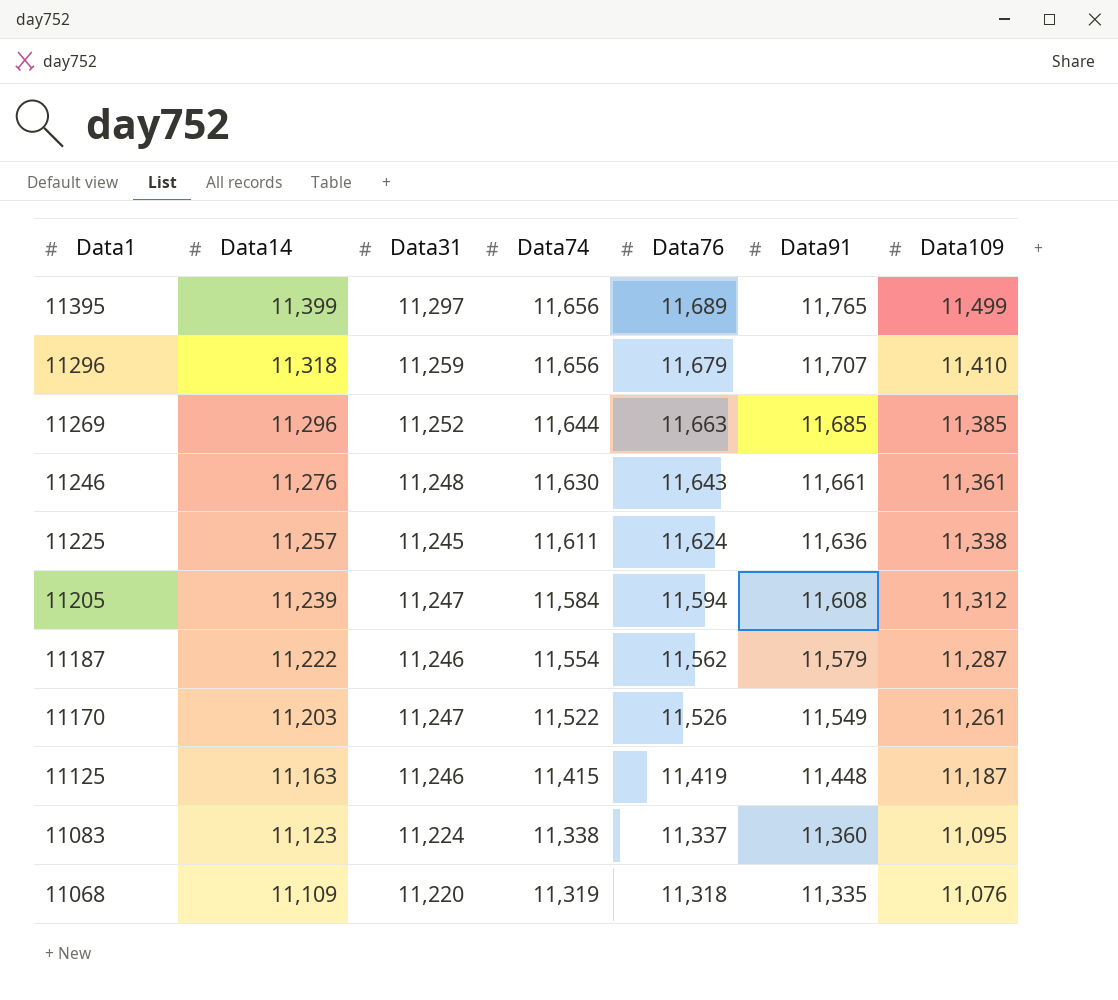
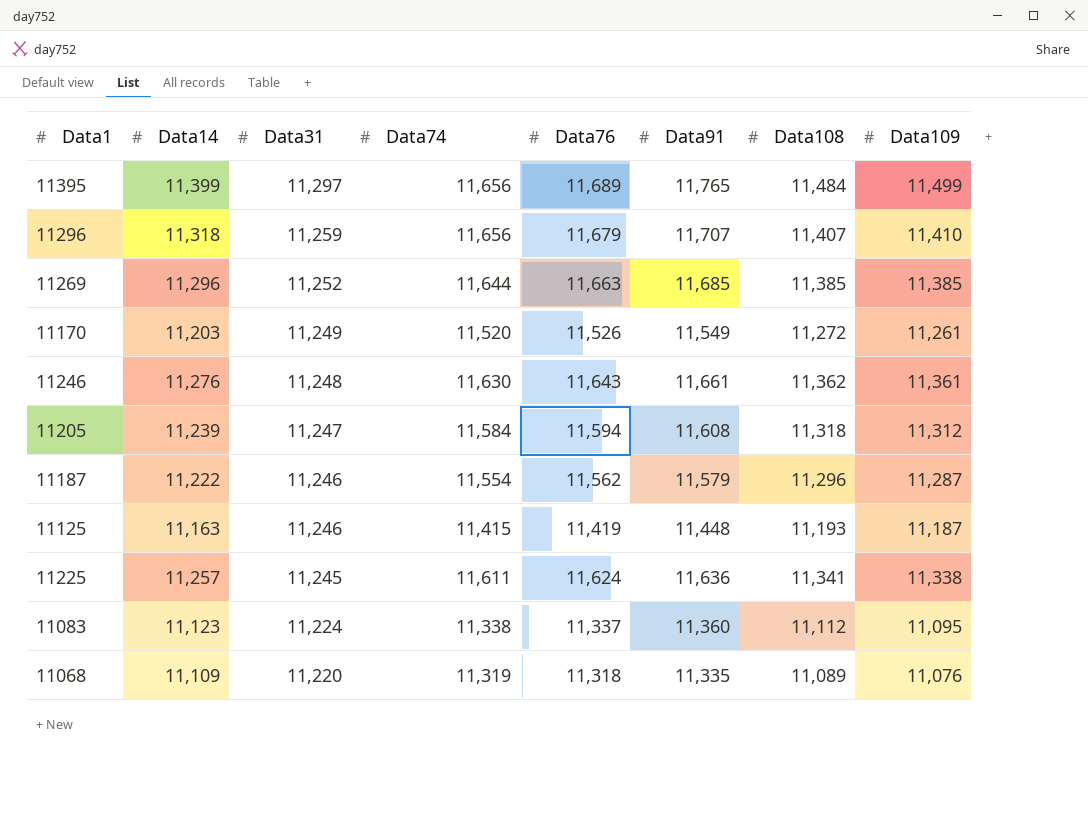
row order: Data1 descending -> Data31 descending
column Data108 | position: none -> 7
11170 | Data31: 11,247 -> 11,249
11170 | Data74: 11,522 -> 11,520

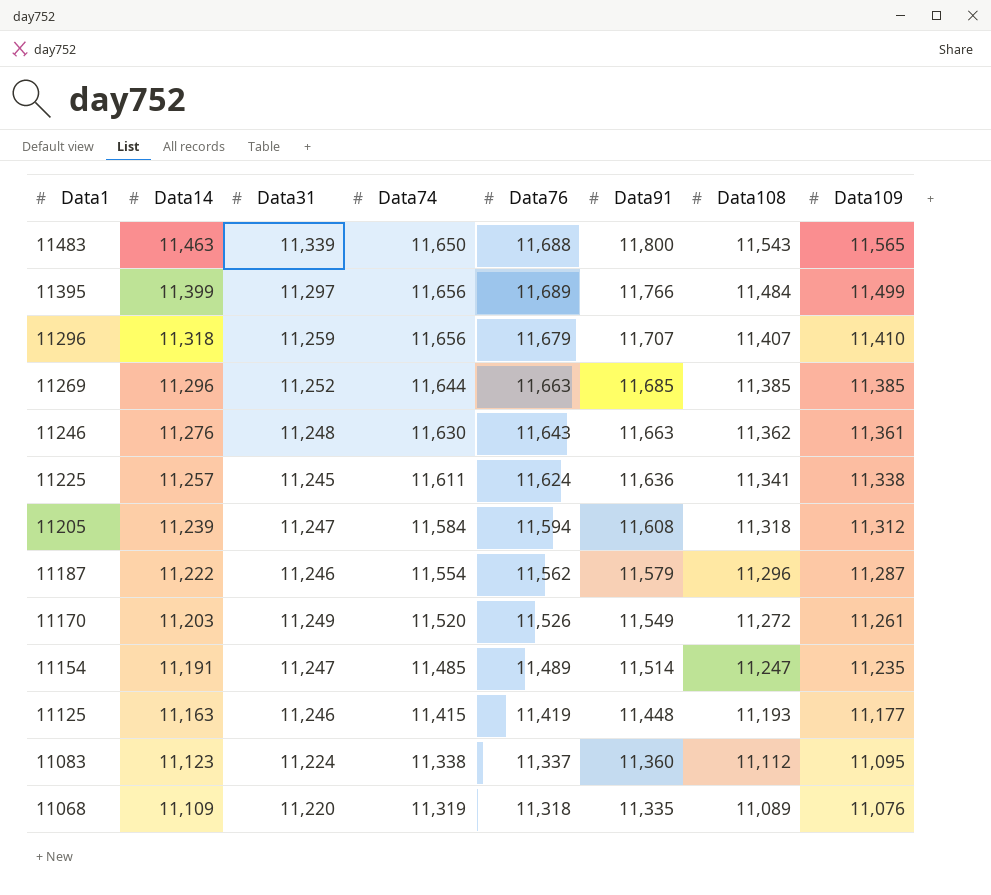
row order: Data31 descending -> Data1 descending
row 11483: none -> 11,463 | 11,339 | 11,650 | 11,688 | 11,800 | 11,543 | 11,565
11395 | Data91: 11,765 -> 11,766
11246 | Data91: 11,661 -> 11,663
row 11154: none -> 11,191 | 11,247 | 11,485 | 11,489 | 11,514 | 11,247 | 11,235
11125 | Data109: 11,187 -> 11,177

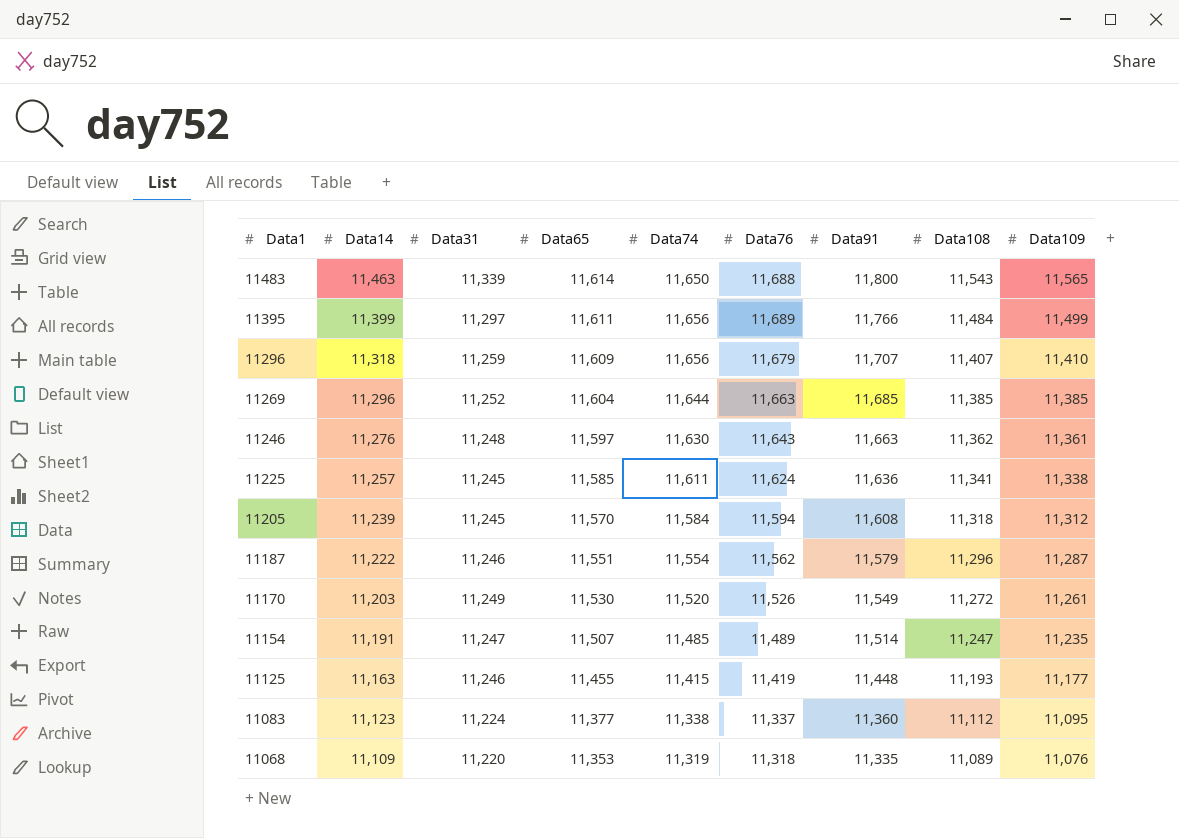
column Data65 | position: none -> 4
11205 | Data31: 11,247 -> 11,245

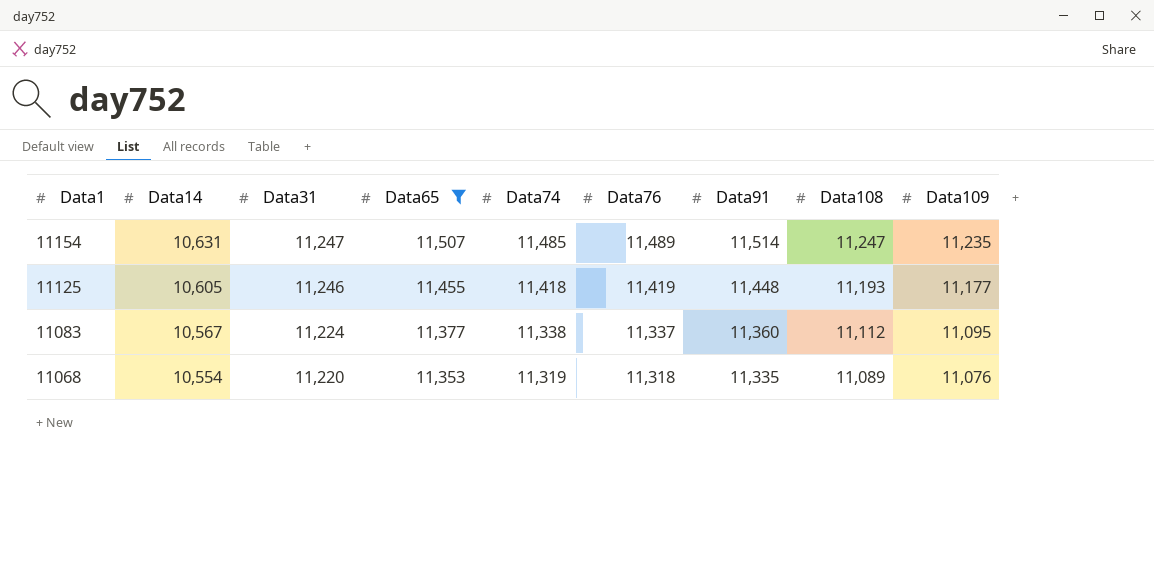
filter: none -> Data65 <= 11,507
11154 | Data14: 11,191 -> 10,631
11125 | Data14: 11,163 -> 10,605
11125 | Data74: 11,415 -> 11,418
11083 | Data14: 11,123 -> 10,567
11068 | Data14: 11,109 -> 10,554

